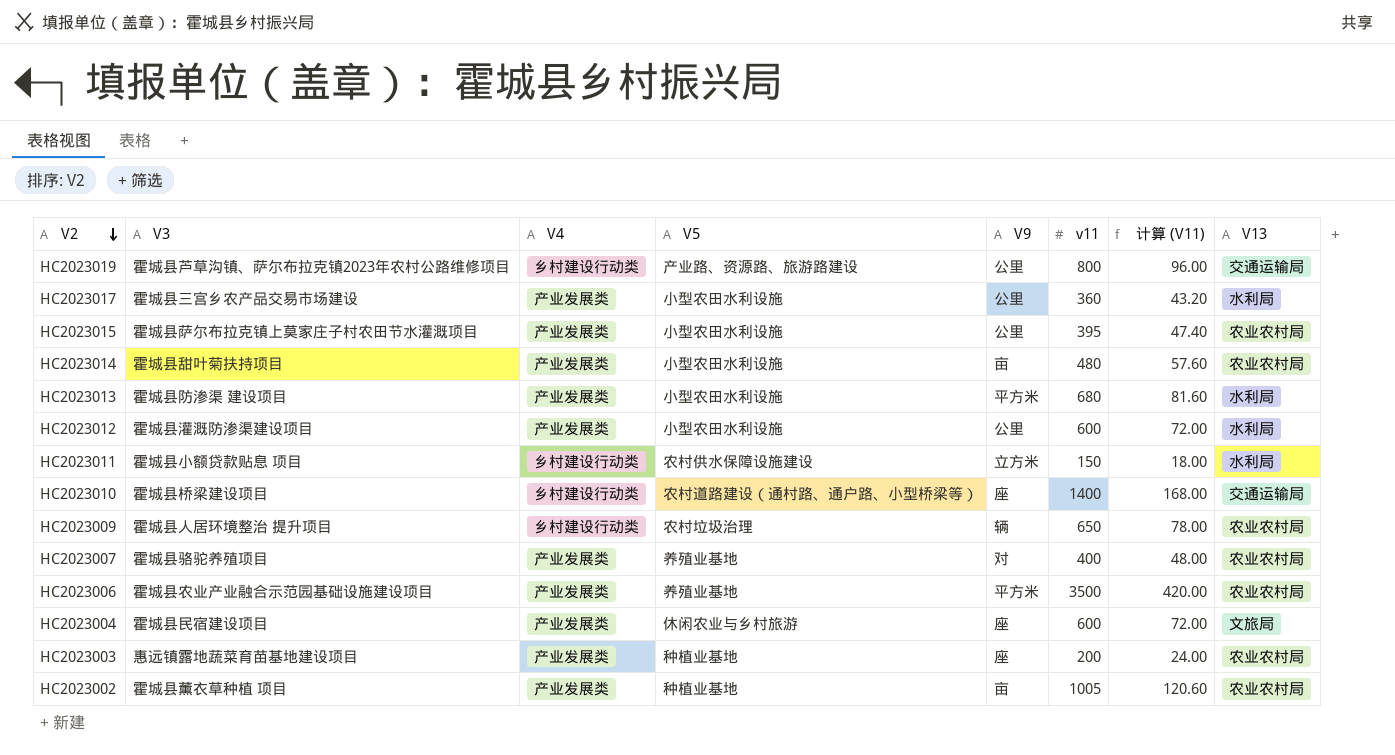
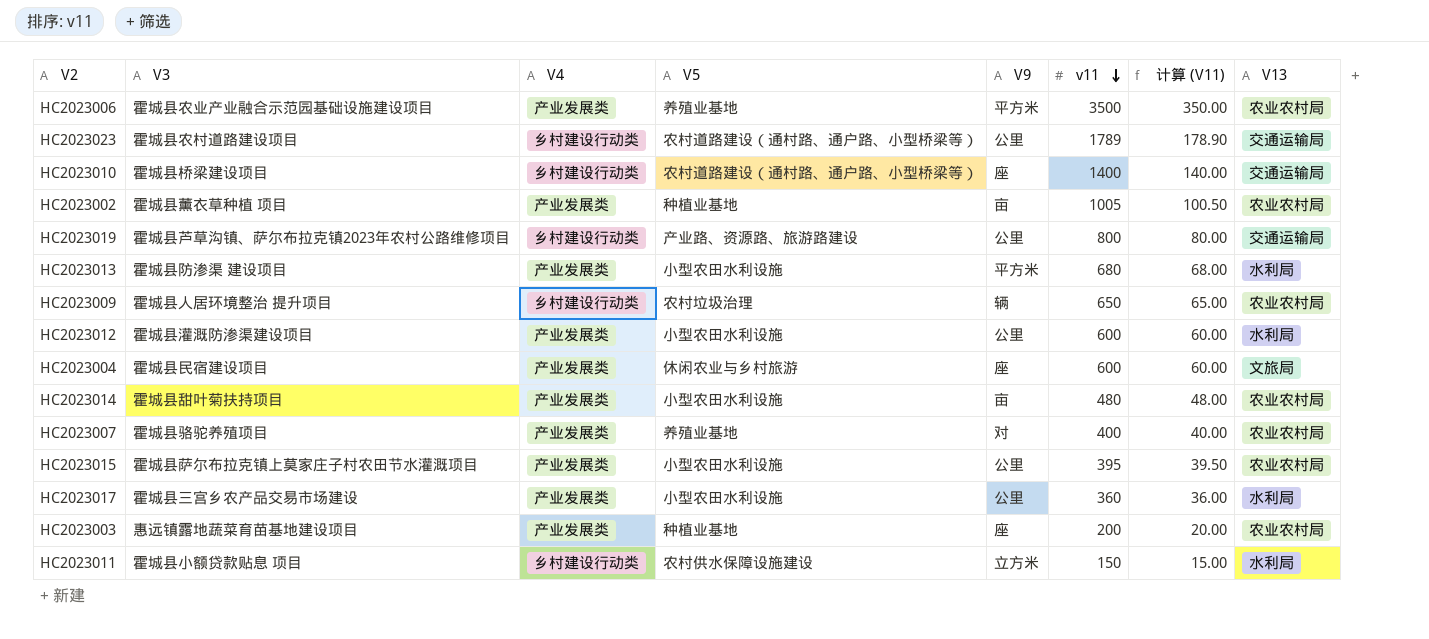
row order: V2 descending -> v11 descending
column 计算 (V11) | formula: [v11] * 0.12 -> [v11] * 0.1
row HC2023023: none -> 霍城县农村道路建设项目 | 乡村建设行动类 | 农村道路建设（通村路、通户路、小型桥梁等） | 公里 | 1789 | 178.90 | 交通运输局

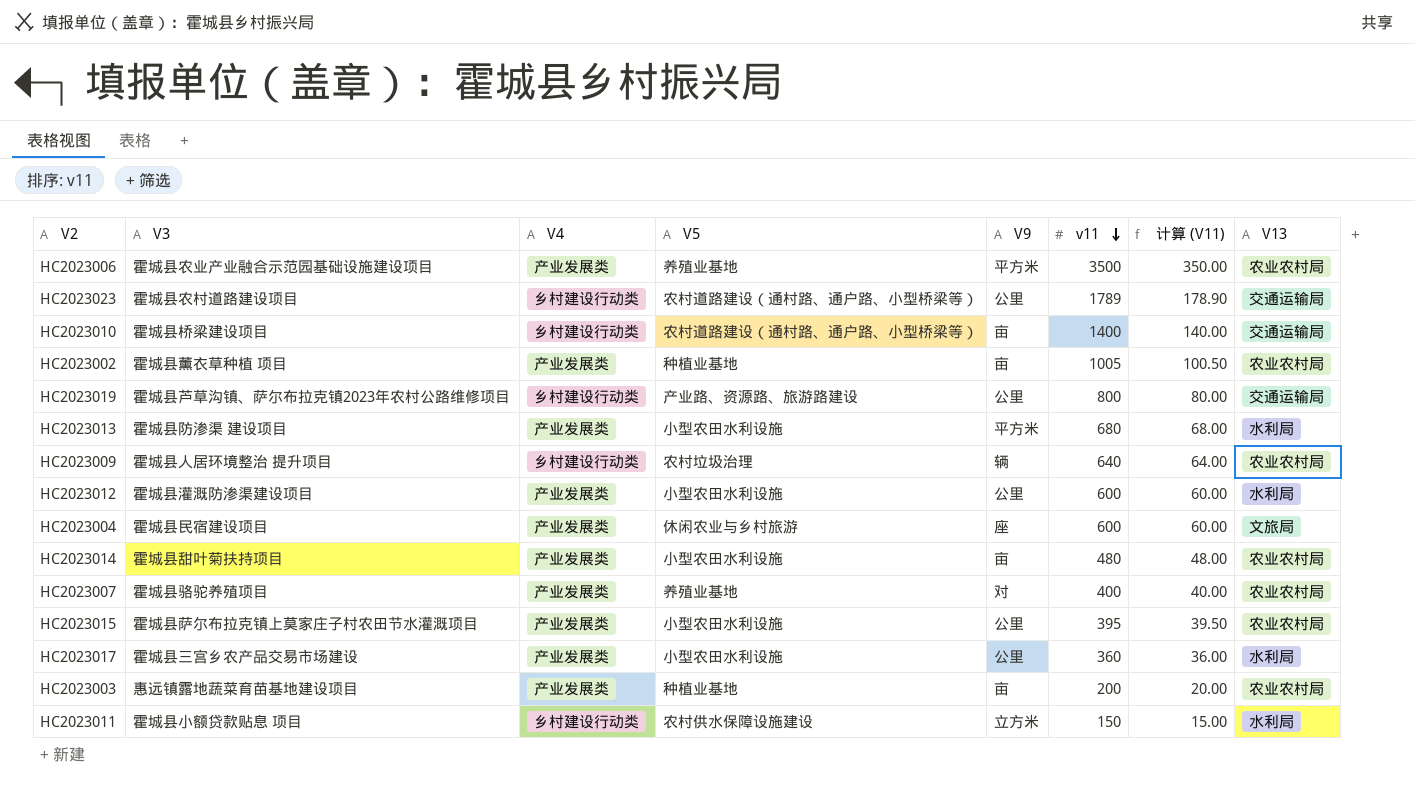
HC2023010 | V9: 座 -> 亩
HC2023009 | v11: 650 -> 640
HC2023009 | 计算 (V11): 65.00 -> 64.00
HC2023003 | V9: 座 -> 亩

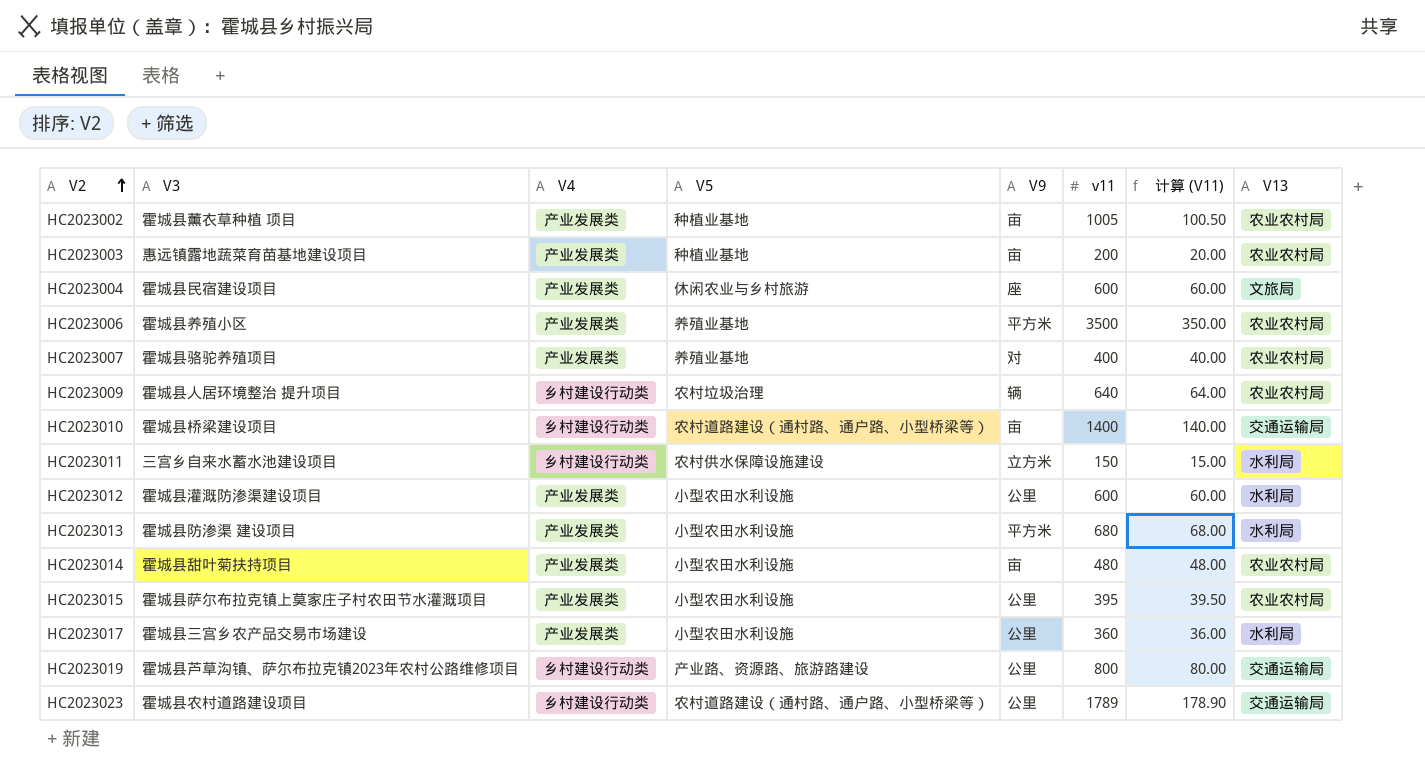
row order: v11 descending -> V2 ascending
HC2023006 | V3: 霍城县农业产业融合示范园基础设施建设项目 -> 霍城县养殖小区
HC2023011 | V3: 霍城县小额贷款贴息 项目 -> 三宫乡自来水蓄水池建设项目

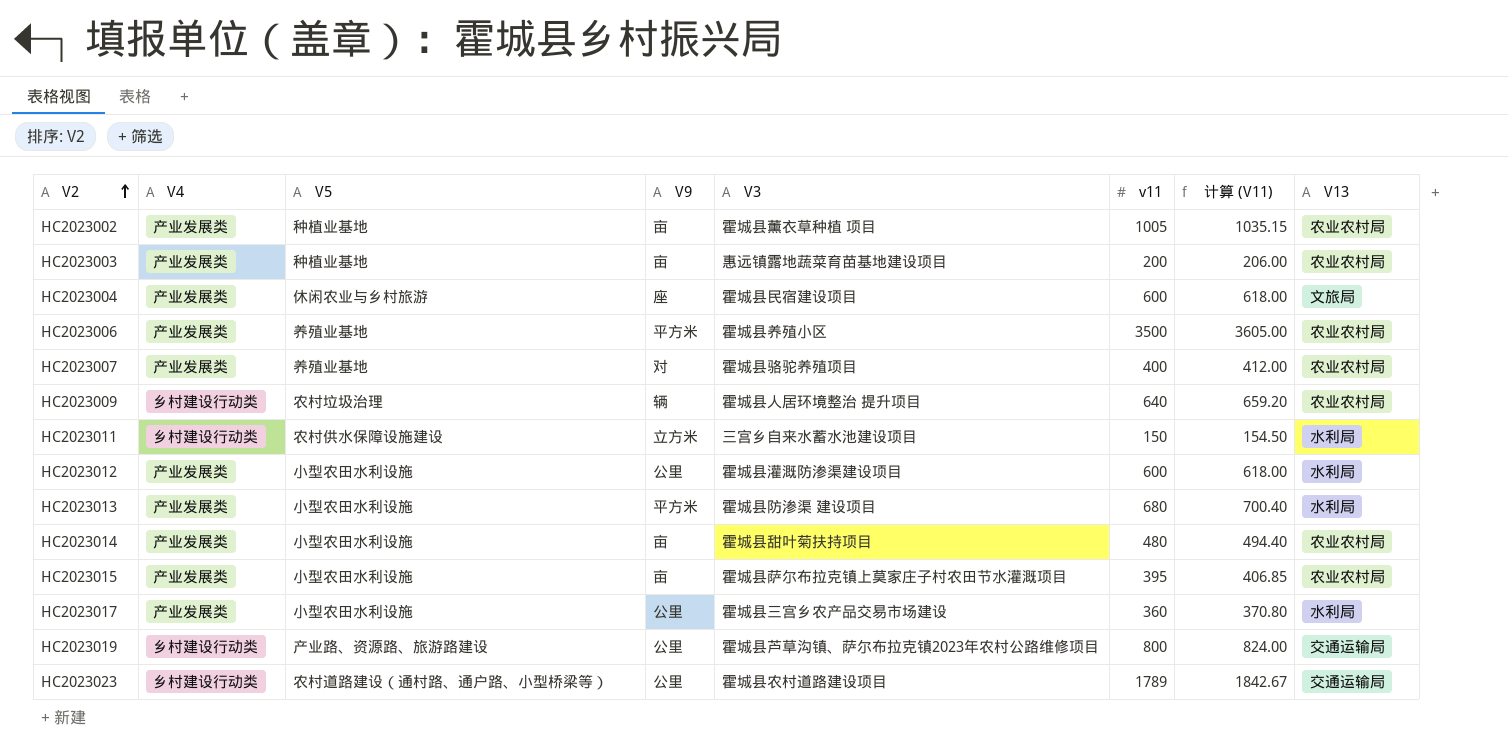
column V3 | position: 2 -> 5
column 计算 (V11) | formula: [v11] * 0.1 -> [v11] * 1.03
row HC2023010: 霍城县桥梁建设项目 | 乡村建设行动类 | 农村道路建设（通村路、通户路、小型桥梁等） | 亩 | 1400 | 140.00 | 交通运输局 -> none
HC2023015 | V9: 公里 -> 亩

